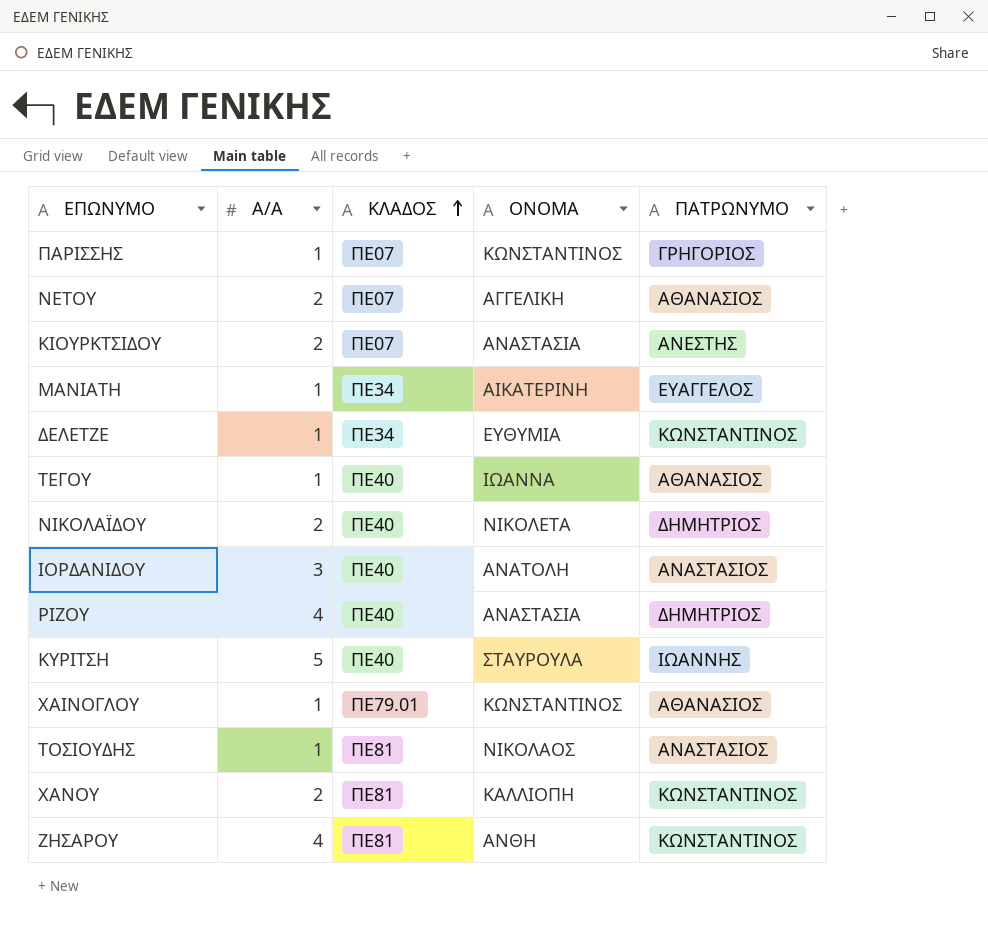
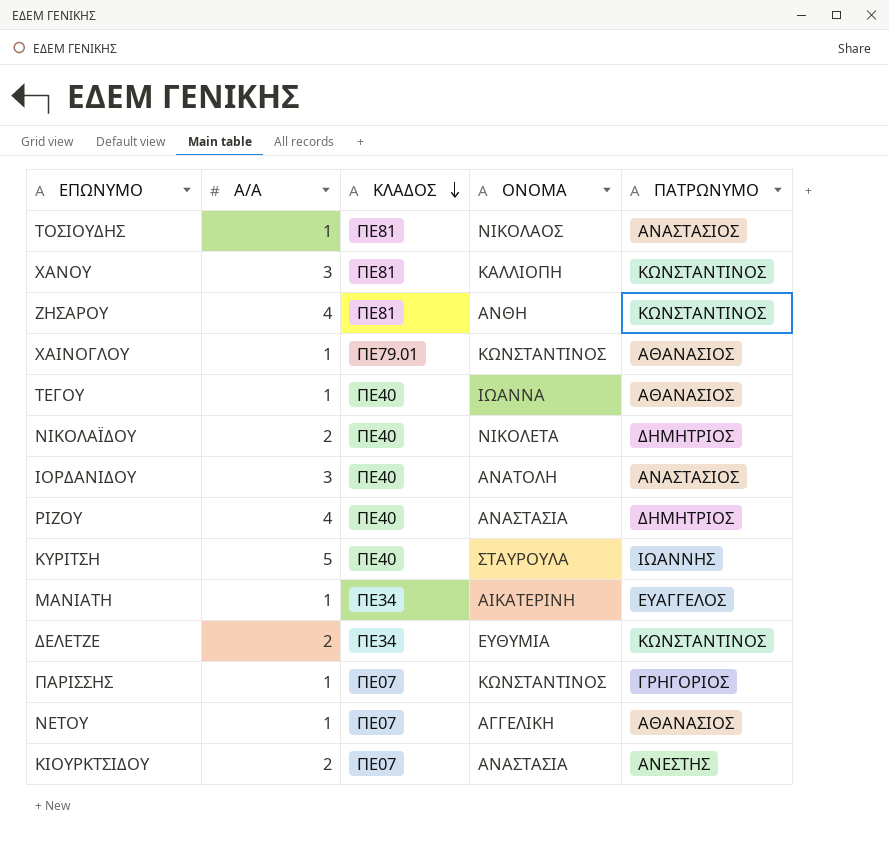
row order: ΚΛΑΔΟΣ ascending -> ΚΛΑΔΟΣ descending
ΧΑΝΟΥ | Α/Α: 2 -> 3
ΔΕΛΕΤΖΕ | Α/Α: 1 -> 2
ΝΕΤΟΥ | Α/Α: 2 -> 1

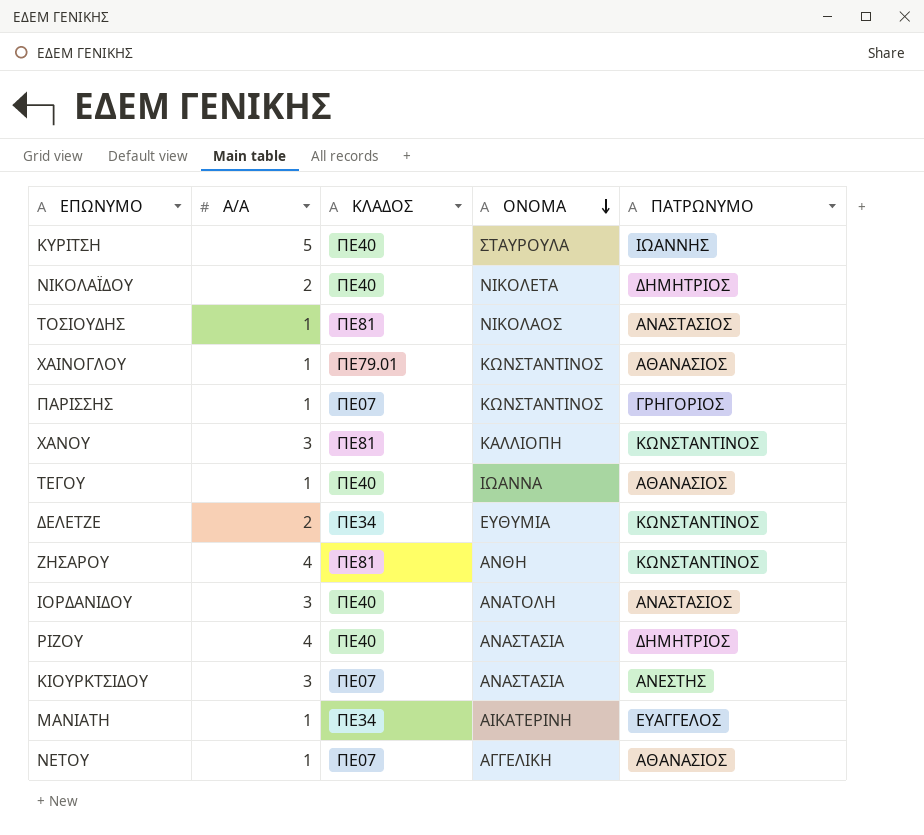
row order: ΚΛΑΔΟΣ descending -> ΟΝΟΜΑ descending
ΚΙΟΥΡΚΤΣΙΔΟΥ | Α/Α: 2 -> 3

